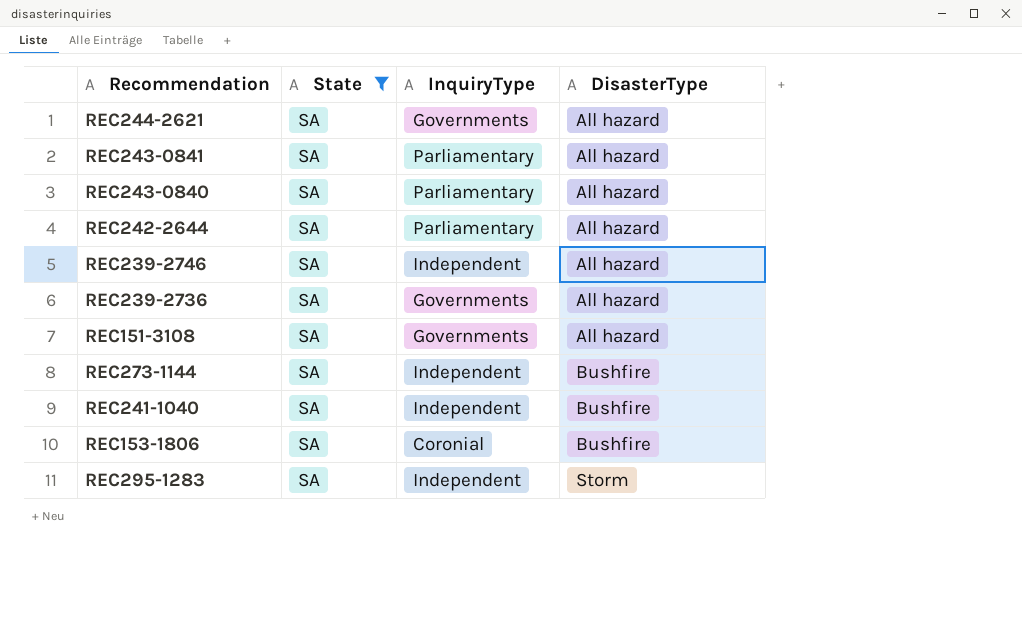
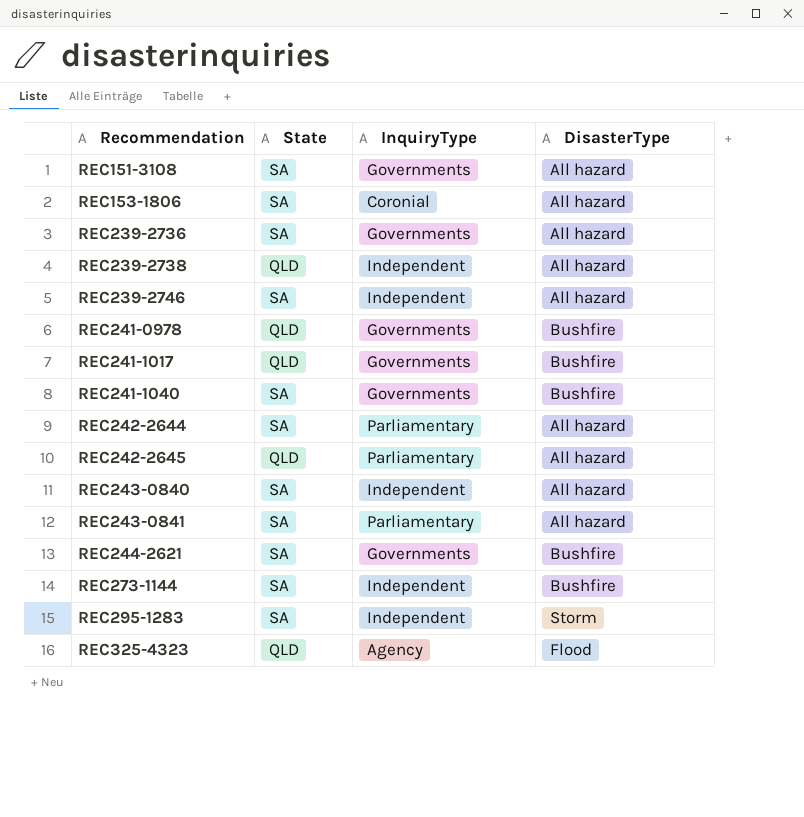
filter: State = SA -> none
row order: DisasterType ascending -> Recommendation ascending
REC153-1806 | DisasterType: Bushfire -> All hazard
REC241-1040 | InquiryType: Independent -> Governments
REC243-0840 | InquiryType: Parliamentary -> Independent
REC244-2621 | DisasterType: All hazard -> Bushfire

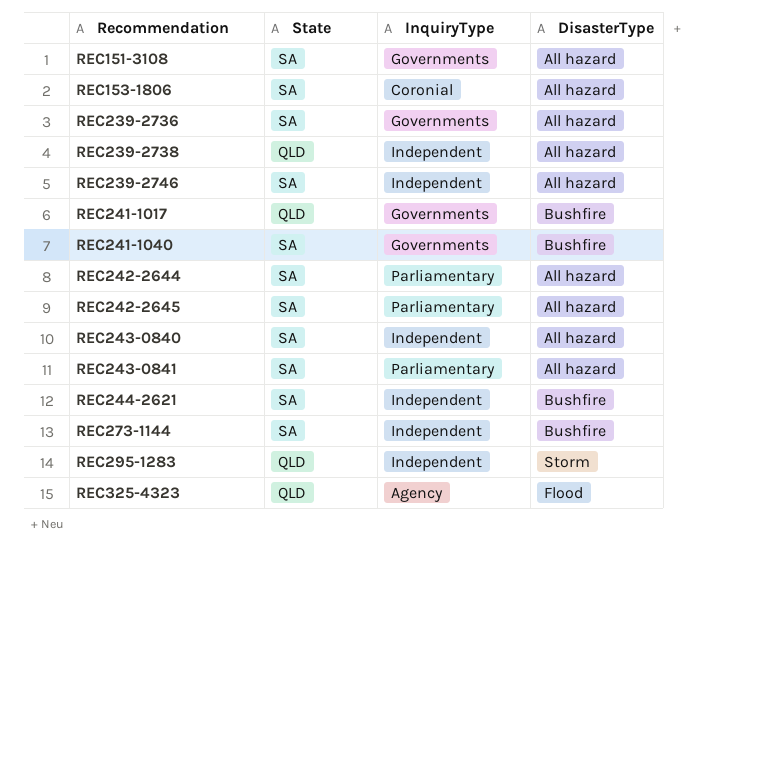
row REC241-0978: QLD | Governments | Bushfire -> none
REC242-2645 | State: QLD -> SA
REC244-2621 | InquiryType: Governments -> Independent
REC295-1283 | State: SA -> QLD

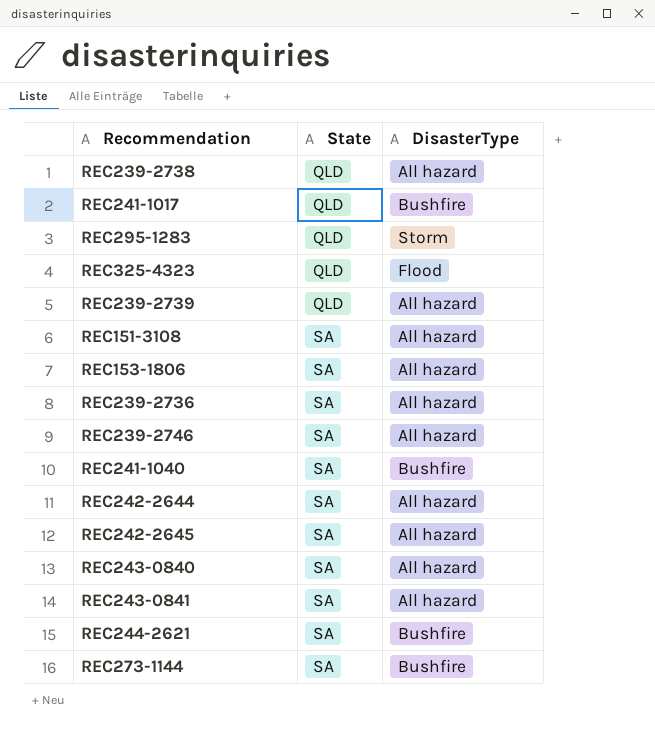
row order: Recommendation ascending -> State ascending
column InquiryType | position: 3 -> none
row REC239-2739: none -> QLD | All hazard

